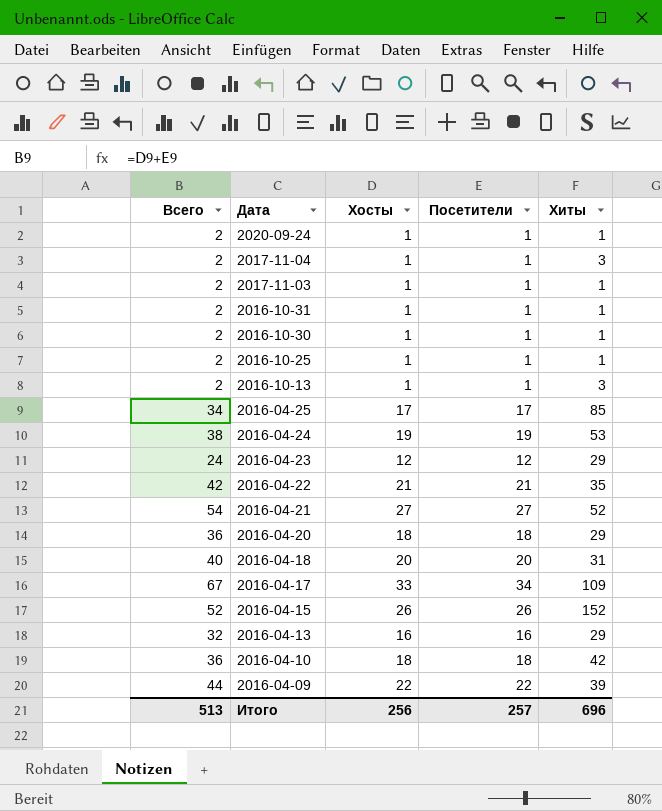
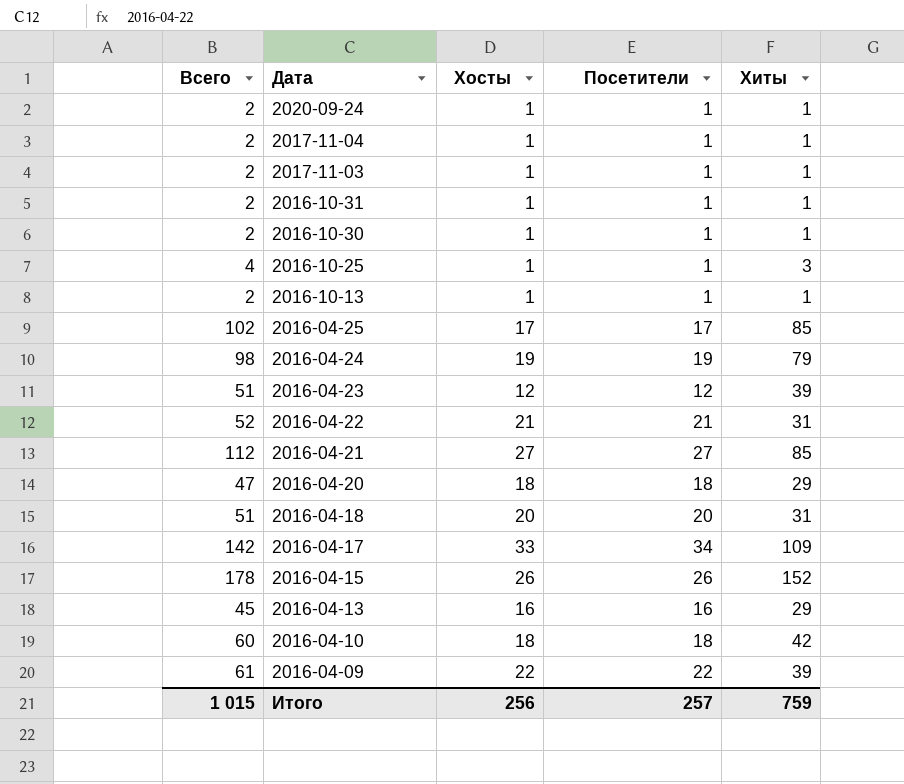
column Всего | formula: [Хосты] + [Посетители] -> [Хосты] + [Хиты]
2017-11-04 | Хиты: 3 -> 1
2016-10-25 | Хиты: 1 -> 3
2016-10-13 | Хиты: 3 -> 1
2016-04-24 | Хиты: 53 -> 79
2016-04-23 | Хиты: 29 -> 39
2016-04-22 | Хиты: 35 -> 31
2016-04-21 | Хиты: 52 -> 85
Итого | Всего: 513 -> 1 015
Итого | Хиты: 696 -> 759

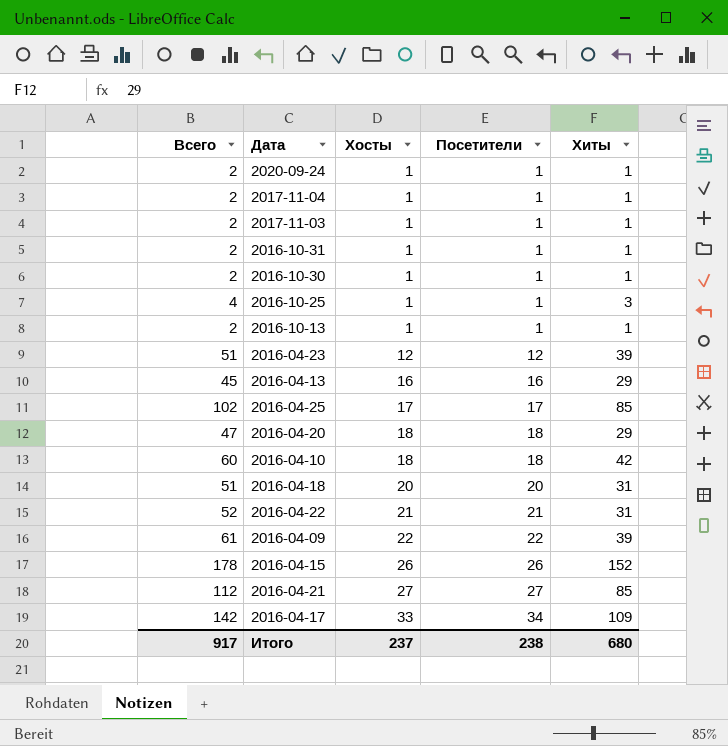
row order: Дата descending -> Хосты ascending
row 2016-04-24: 98 | 19 | 19 | 79 -> none
Итого | Всего: 1 015 -> 917
Итого | Хосты: 256 -> 237
Итого | Посетители: 257 -> 238
Итого | Хиты: 759 -> 680

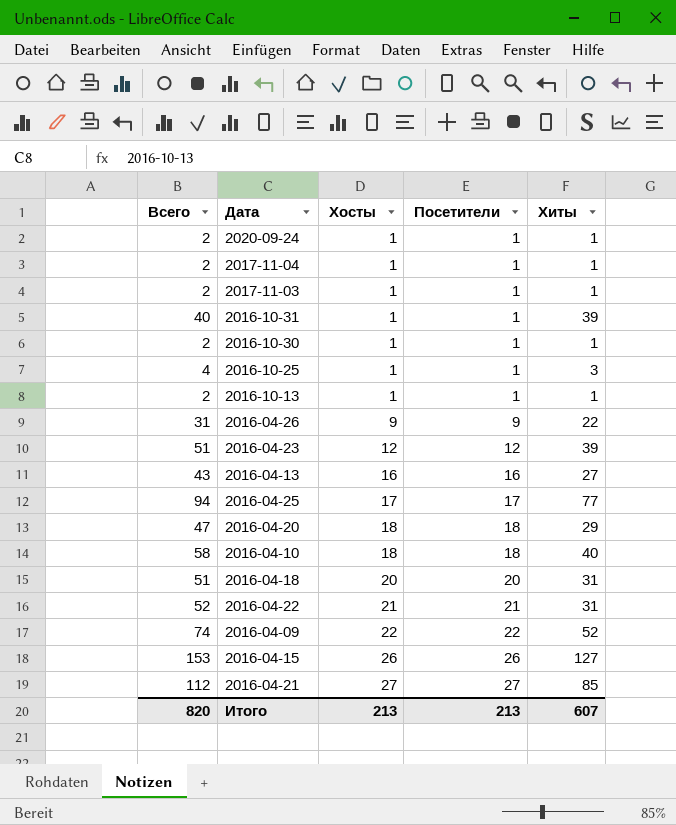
row 2016-04-17: 142 | 33 | 34 | 109 -> none
2016-10-31 | Всего: 2 -> 40
2016-10-31 | Хиты: 1 -> 39
row 2016-04-26: none -> 31 | 9 | 9 | 22
2016-04-13 | Всего: 45 -> 43
2016-04-13 | Хиты: 29 -> 27
2016-04-25 | Всего: 102 -> 94
2016-04-25 | Хиты: 85 -> 77
2016-04-10 | Всего: 60 -> 58
2016-04-10 | Хиты: 42 -> 40
2016-04-09 | Всего: 61 -> 74
2016-04-09 | Хиты: 39 -> 52
2016-04-15 | Всего: 178 -> 153
2016-04-15 | Хиты: 152 -> 127
Итого | Всего: 917 -> 820
Итого | Хосты: 237 -> 213
Итого | Посетители: 238 -> 213
Итого | Хиты: 680 -> 607

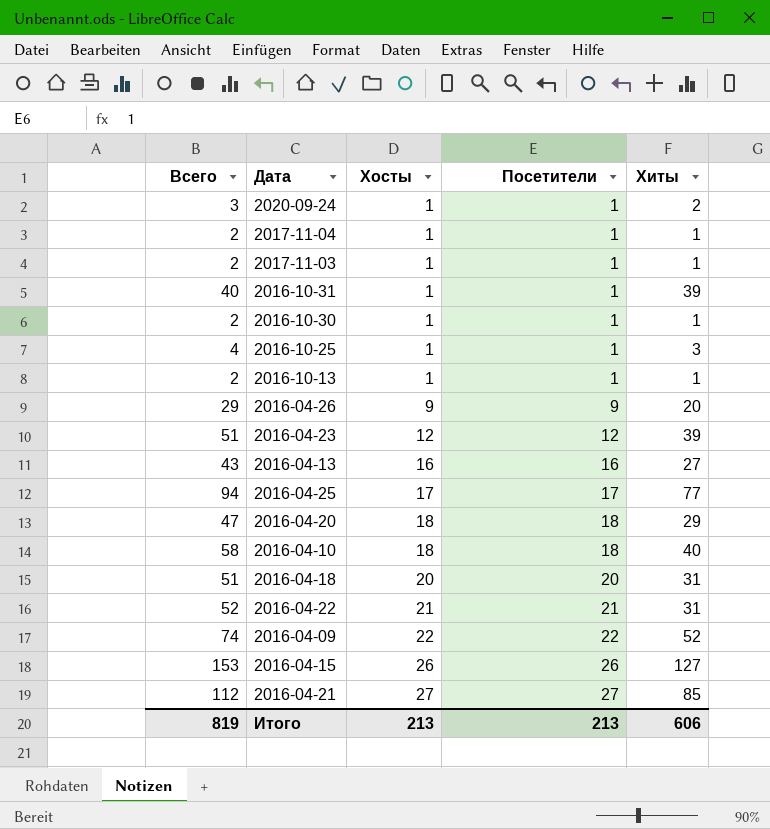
2020-09-24 | Всего: 2 -> 3
2020-09-24 | Хиты: 1 -> 2
2016-04-26 | Всего: 31 -> 29
2016-04-26 | Хиты: 22 -> 20
Итого | Всего: 820 -> 819
Итого | Хиты: 607 -> 606

